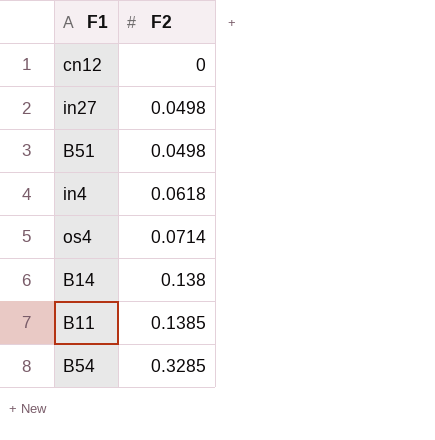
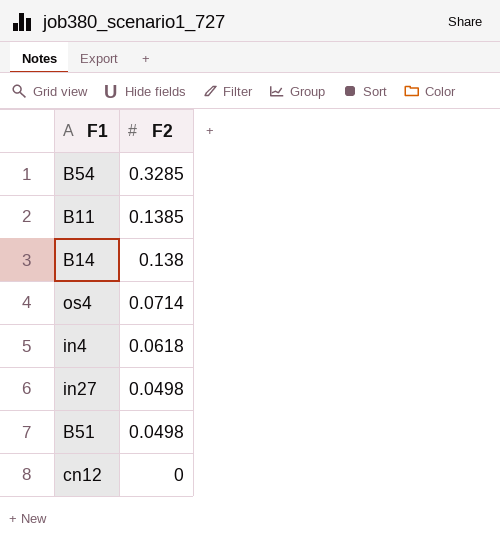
row order: F2 ascending -> F2 descending

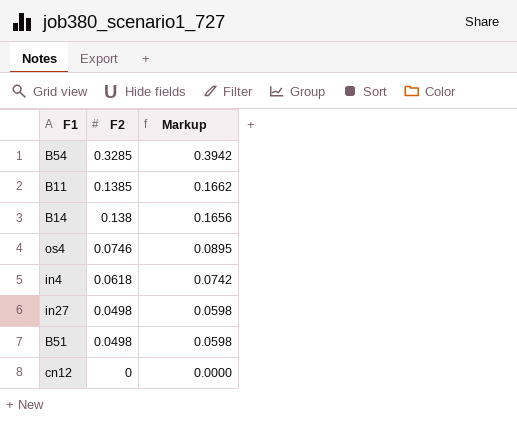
column Markup | formula: none -> [F2] * 1.2
os4 | F2: 0.0714 -> 0.0746

